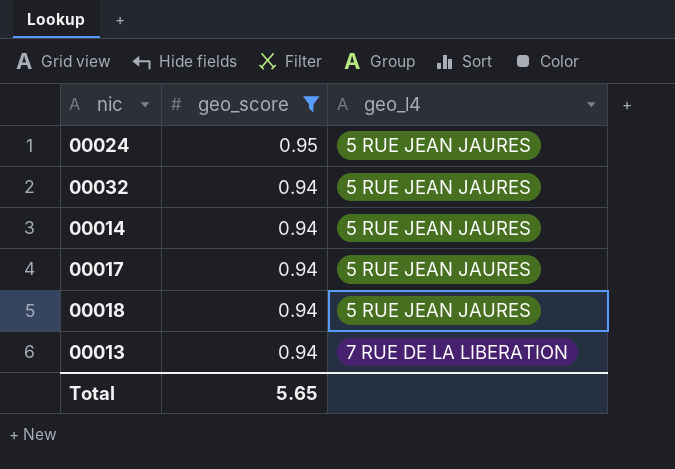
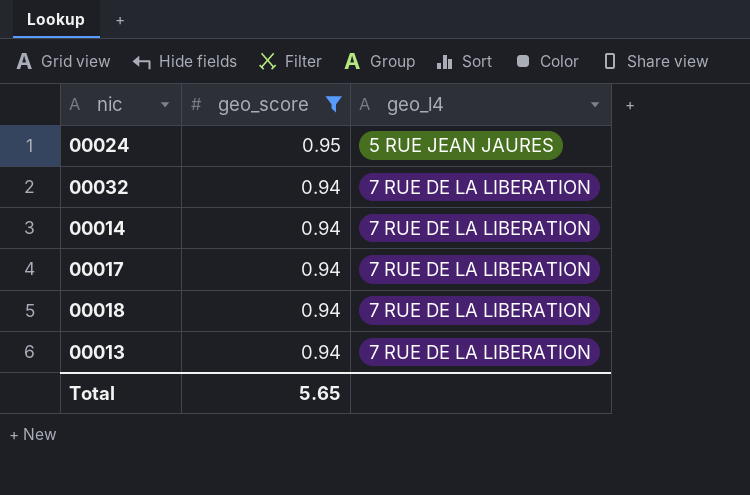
00032 | geo_l4: 5 RUE JEAN JAURES -> 7 RUE DE LA LIBERATION
00014 | geo_l4: 5 RUE JEAN JAURES -> 7 RUE DE LA LIBERATION
00017 | geo_l4: 5 RUE JEAN JAURES -> 7 RUE DE LA LIBERATION
00018 | geo_l4: 5 RUE JEAN JAURES -> 7 RUE DE LA LIBERATION

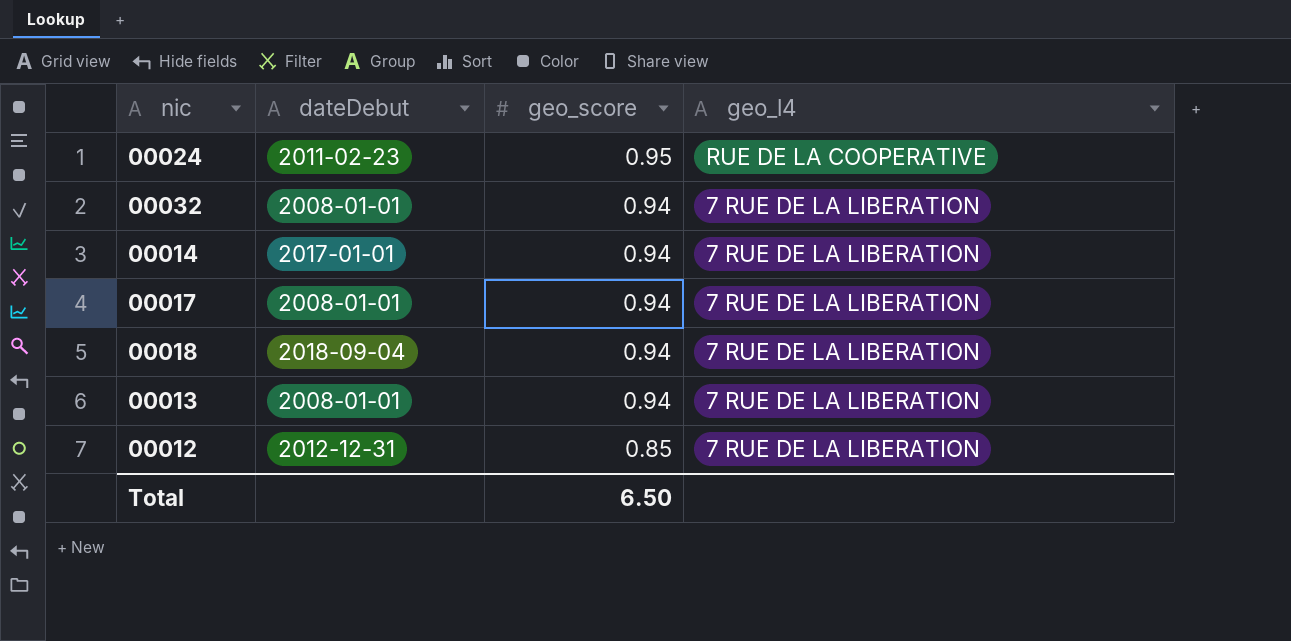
filter: geo_score != 0.85 -> none
column dateDebut | position: none -> 2
00024 | geo_l4: 5 RUE JEAN JAURES -> RUE DE LA COOPERATIVE
Total | geo_score: 5.65 -> 6.50

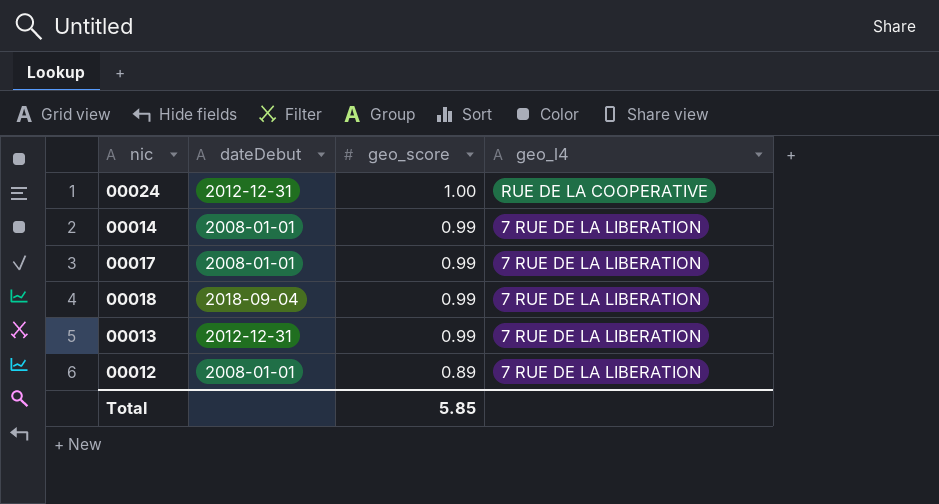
row 00032: 2008-01-01 | 0.94 | 7 RUE DE LA LIBERATION -> none
00024 | dateDebut: 2011-02-23 -> 2012-12-31
00024 | geo_score: 0.95 -> 1.00
00014 | dateDebut: 2017-01-01 -> 2008-01-01
00014 | geo_score: 0.94 -> 0.99
00017 | geo_score: 0.94 -> 0.99
00018 | geo_score: 0.94 -> 0.99
00013 | dateDebut: 2008-01-01 -> 2012-12-31
00013 | geo_score: 0.94 -> 0.99
00012 | dateDebut: 2012-12-31 -> 2008-01-01
00012 | geo_score: 0.85 -> 0.89
Total | geo_score: 6.50 -> 5.85

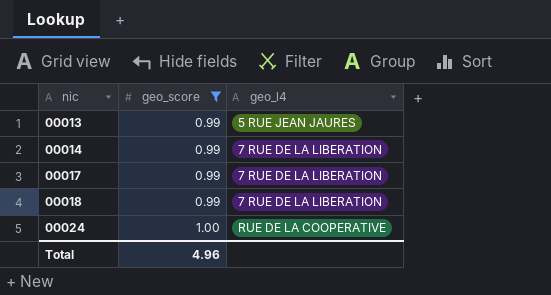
filter: none -> geo_score != 0.89
row order: geo_score descending -> nic ascending
column dateDebut | position: 2 -> none
00013 | geo_l4: 7 RUE DE LA LIBERATION -> 5 RUE JEAN JAURES
Total | geo_score: 5.85 -> 4.96

